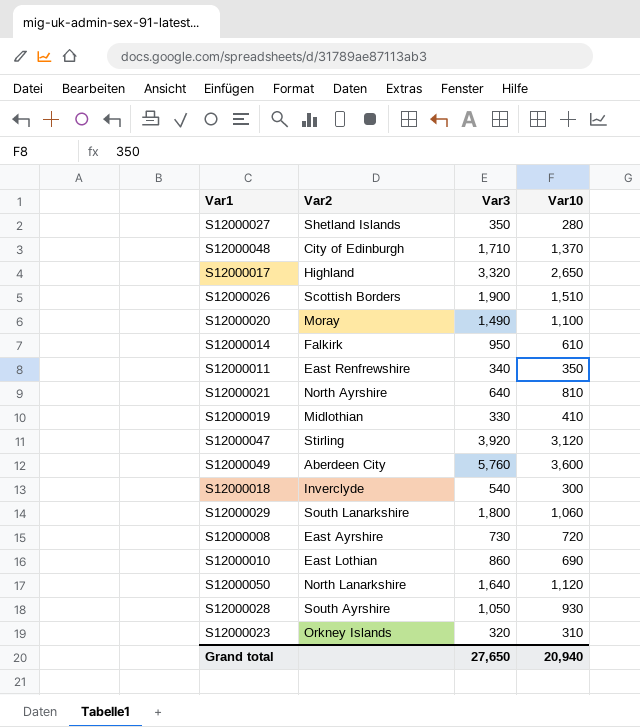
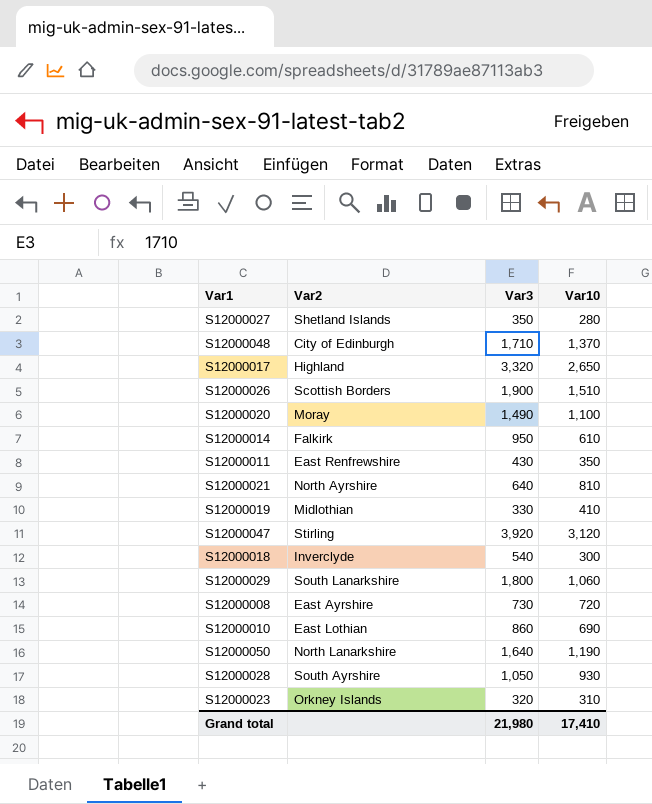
row S12000049: Aberdeen City | 5,760 | 3,600 -> none
S12000011 | Var3: 340 -> 430
S12000050 | Var10: 1,120 -> 1,190
Grand total | Var3: 27,650 -> 21,980
Grand total | Var10: 20,940 -> 17,410

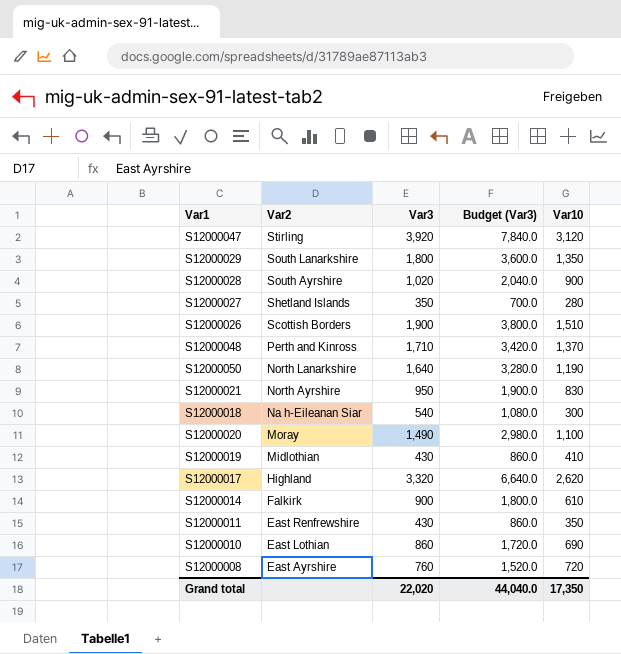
row order: none -> Var2 descending
column Budget (Var3) | formula: none -> [Var3] * 2
row S12000023: Orkney Islands | 320 | 310 -> none
S12000029 | Var10: 1,060 -> 1,350
S12000028 | Var3: 1,050 -> 1,020
S12000028 | Var10: 930 -> 900
S12000048 | Var2: City of Edinburgh -> Perth and Kinross
S12000021 | Var3: 640 -> 950
S12000021 | Var10: 810 -> 830
S12000018 | Var2: Inverclyde -> Na h-Eileanan Siar
S12000019 | Var3: 330 -> 430
S12000017 | Var10: 2,650 -> 2,620
S12000014 | Var3: 950 -> 900
S12000008 | Var3: 730 -> 760
Grand total | Var3: 21,980 -> 22,020
Grand total | Var10: 17,410 -> 17,350

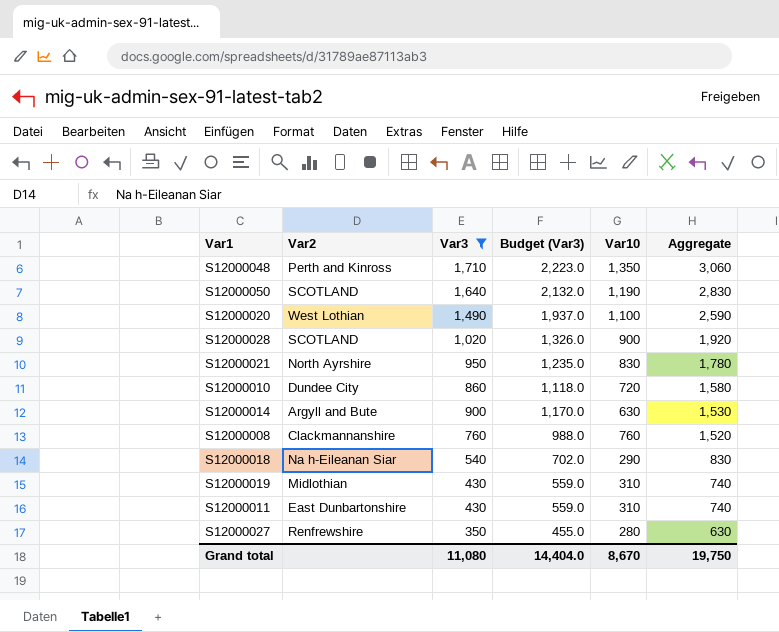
filter: none -> Var3 <= 1,710
row order: Var2 descending -> Aggregate descending
column Budget (Var3) | formula: [Var3] * 2 -> [Var3] * 1.3
column Aggregate | formula: none -> [Var3] + [Var10]
S12000048 | Var10: 1,370 -> 1,350
S12000050 | Var2: North Lanarkshire -> SCOTLAND
S12000020 | Var2: Moray -> West Lothian
S12000028 | Var2: South Ayrshire -> SCOTLAND
S12000010 | Var2: East Lothian -> Dundee City
S12000010 | Var10: 690 -> 720
S12000014 | Var2: Falkirk -> Argyll and Bute
S12000014 | Var10: 610 -> 630
S12000008 | Var2: East Ayrshire -> Clackmannanshire
S12000008 | Var10: 720 -> 760
S12000018 | Var10: 300 -> 290
S12000019 | Var10: 410 -> 310
S12000011 | Var2: East Renfrewshire -> East Dunbartonshire
S12000011 | Var10: 350 -> 310
S12000027 | Var2: Shetland Islands -> Renfrewshire
Grand total | Var3: 22,020 -> 11,080
Grand total | Budget (Var3): 44,040.0 -> 14,404.0
Grand total | Var10: 17,350 -> 8,670

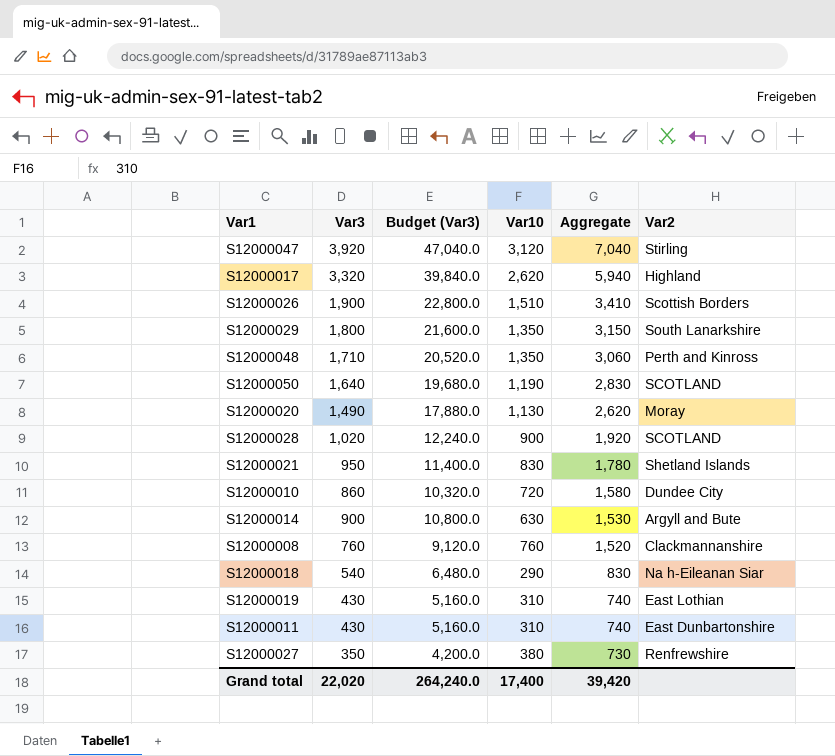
filter: Var3 <= 1,710 -> none
column Budget (Var3) | formula: [Var3] * 1.3 -> [Var3] * 12
column Var2 | position: 2 -> 6
S12000020 | Var10: 1,100 -> 1,130
S12000020 | Aggregate: 2,590 -> 2,620
S12000020 | Var2: West Lothian -> Moray
S12000021 | Var2: North Ayrshire -> Shetland Islands
S12000019 | Var2: Midlothian -> East Lothian
S12000027 | Var10: 280 -> 380
S12000027 | Aggregate: 630 -> 730
Grand total | Var3: 11,080 -> 22,020
Grand total | Budget (Var3): 14,404.0 -> 264,240.0
Grand total | Var10: 8,670 -> 17,400
Grand total | Aggregate: 19,750 -> 39,420

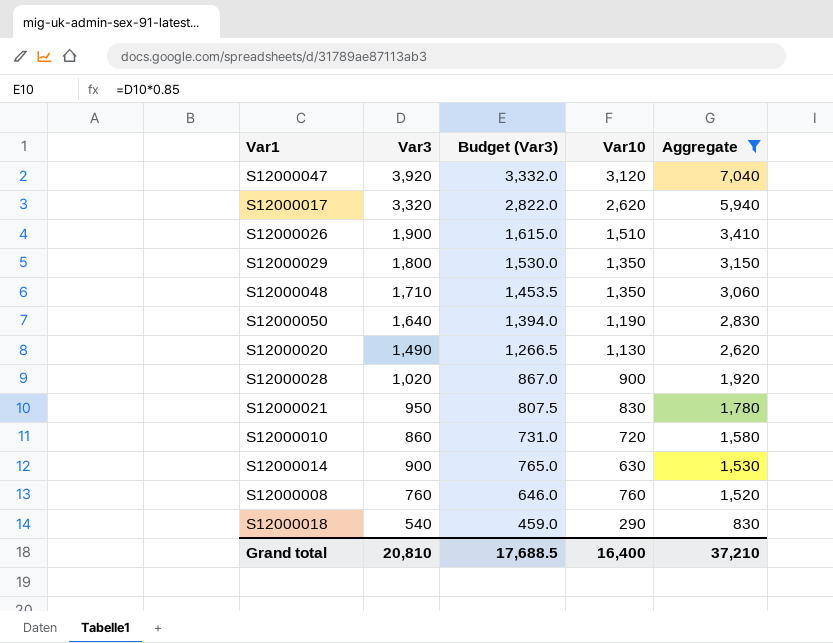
filter: none -> Aggregate >= 830
column Var2 | position: 6 -> none
column Budget (Var3) | formula: [Var3] * 12 -> [Var3] * 0.85
Grand total | Var3: 22,020 -> 20,810
Grand total | Budget (Var3): 264,240.0 -> 17,688.5
Grand total | Var10: 17,400 -> 16,400
Grand total | Aggregate: 39,420 -> 37,210

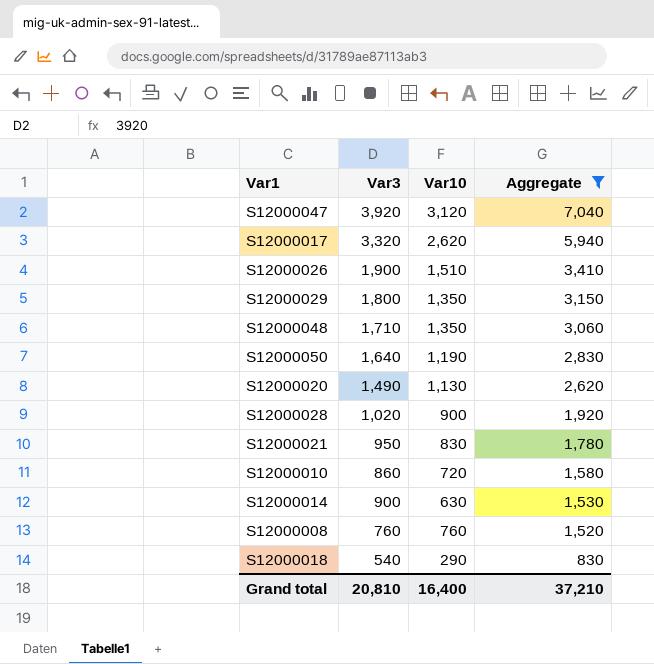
column Budget (Var3) | formula: [Var3] * 0.85 -> none

